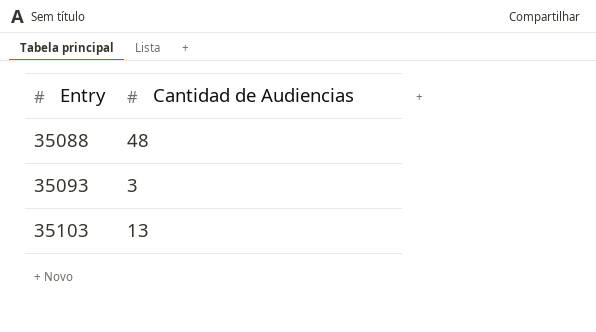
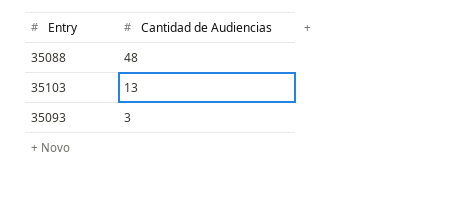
row order: Entry ascending -> Cantidad de Audiencias descending

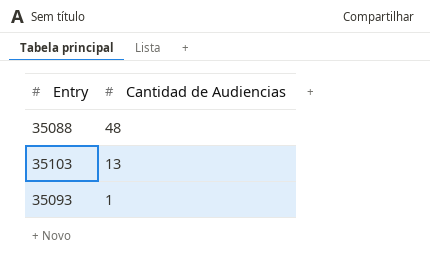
35093 | Cantidad de Audiencias: 3 -> 1

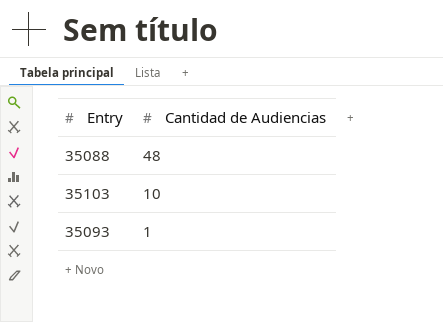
35103 | Cantidad de Audiencias: 13 -> 10

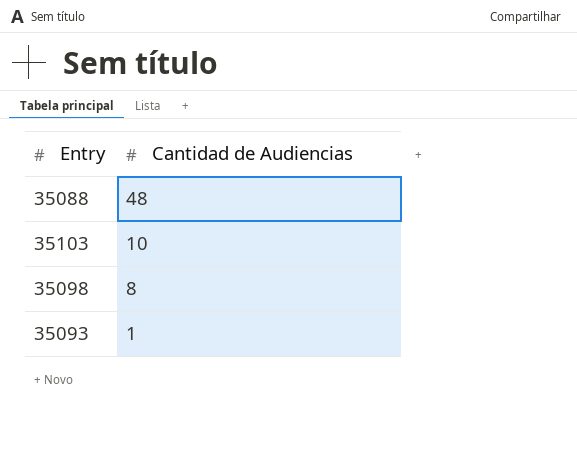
row 35098: none -> 8

